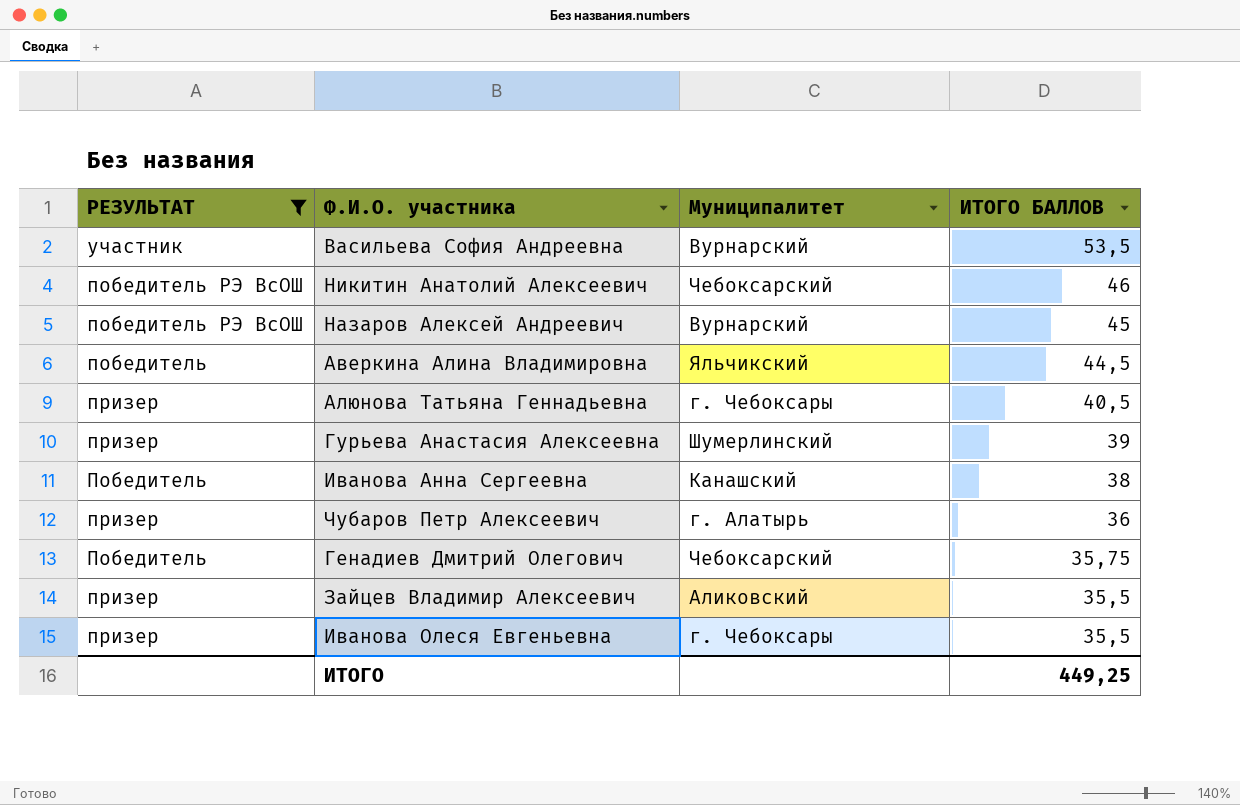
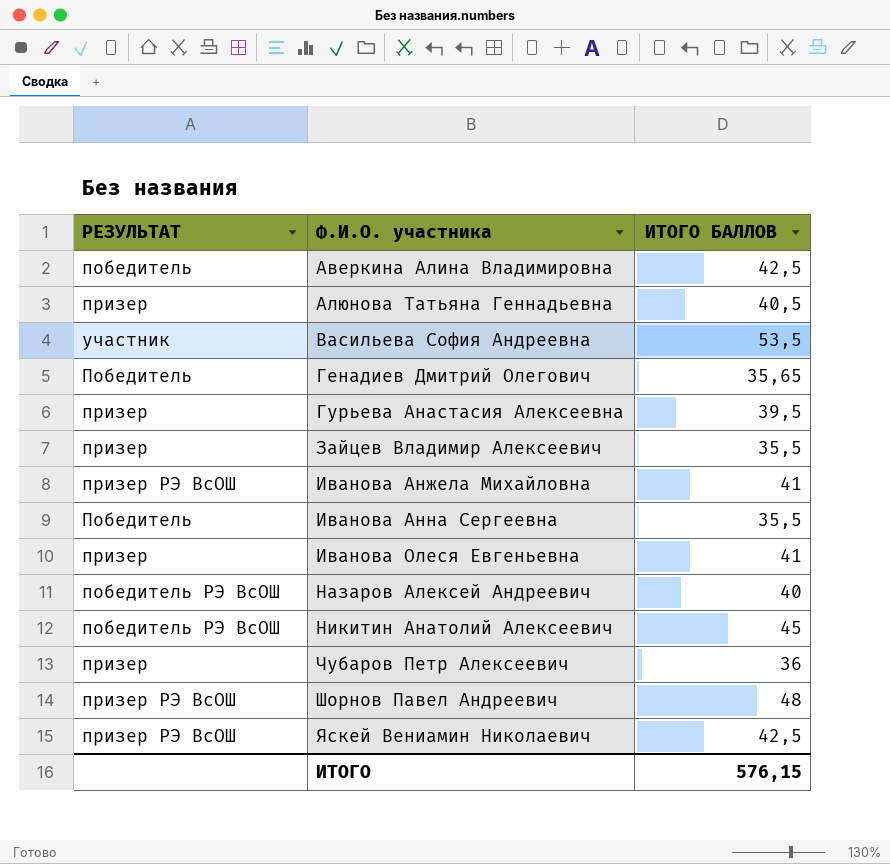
filter: РЕЗУЛЬТАТ != призер РЭ ВсОШ -> none
row order: ИТОГО БАЛЛОВ descending -> Ф.И.О. участника ascending
column Муниципалитет | position: 3 -> none
Аверкина Алина Владимировна | ИТОГО БАЛЛОВ: 44,5 -> 42,5
Генадиев Дмитрий Олегович | ИТОГО БАЛЛОВ: 35,75 -> 35,65
Гурьева Анастасия Алексеевна | ИТОГО БАЛЛОВ: 39 -> 39,5
Иванова Анна Сергеевна | ИТОГО БАЛЛОВ: 38 -> 35,5
Иванова Олеся Евгеньевна | ИТОГО БАЛЛОВ: 35,5 -> 41
Назаров Алексей Андреевич | ИТОГО БАЛЛОВ: 45 -> 40
Никитин Анатолий Алексеевич | ИТОГО БАЛЛОВ: 46 -> 45
ИТОГО | ИТОГО БАЛЛОВ: 449,25 -> 576,15

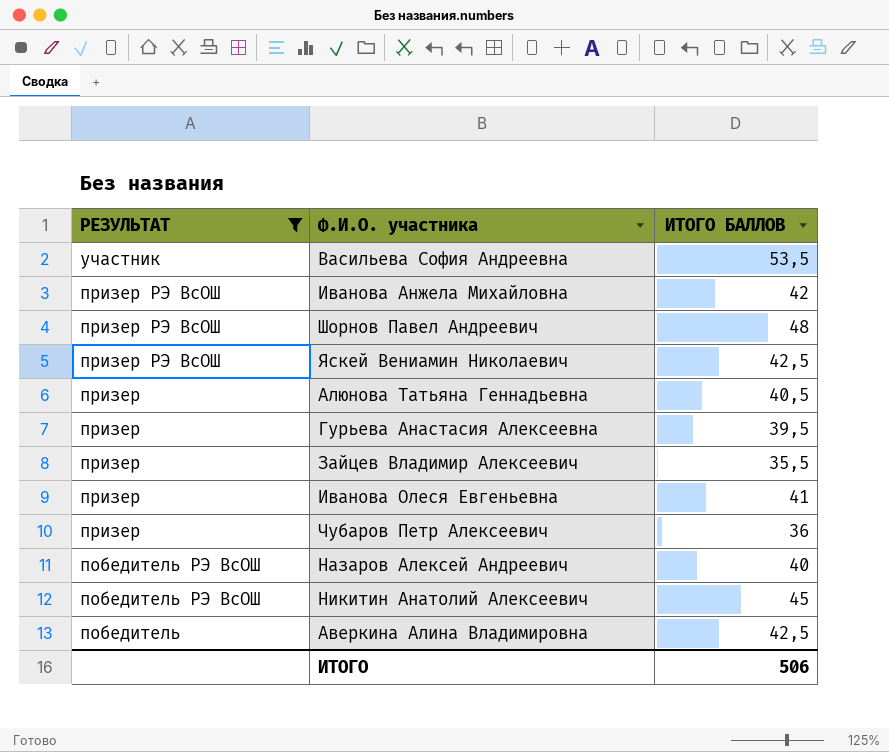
filter: none -> РЕЗУЛЬТАТ != Победитель
row order: Ф.И.О. участника ascending -> РЕЗУЛЬТАТ descending
Иванова Анжела Михайловна | ИТОГО БАЛЛОВ: 41 -> 42
ИТОГО | ИТОГО БАЛЛОВ: 576,15 -> 506

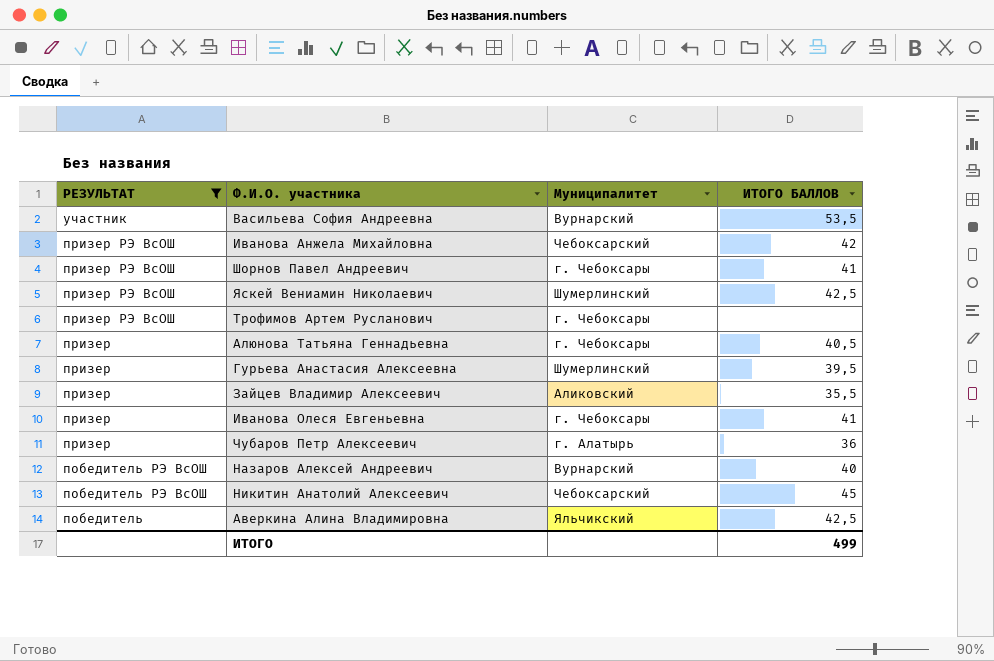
column Муниципалитет | position: none -> 3
Шорнов Павел Андреевич | ИТОГО БАЛЛОВ: 48 -> 41
row Трофимов Артем Русланович: none -> призер РЭ ВсОШ | г. Чебоксары | none
ИТОГО | ИТОГО БАЛЛОВ: 506 -> 499

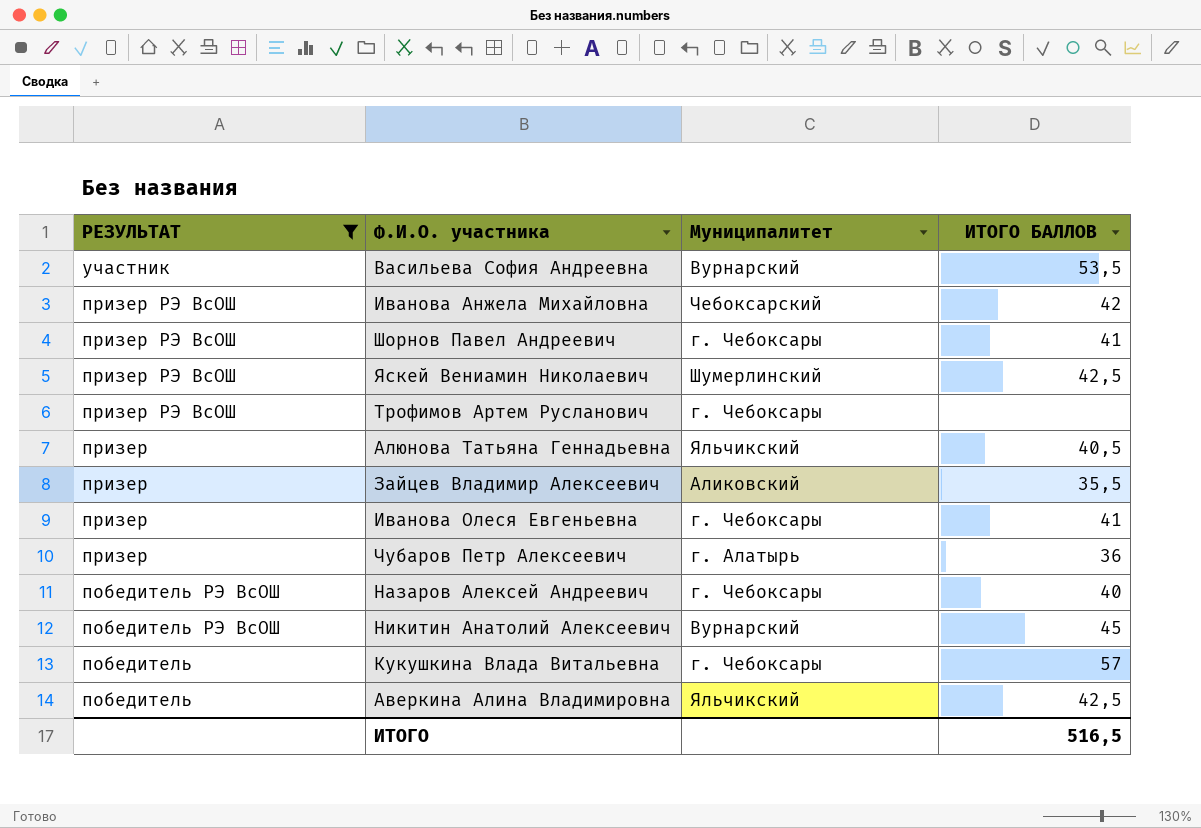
row Гурьева Анастасия Алексеевна: призер | Шумерлинский | 39,5 -> none
Алюнова Татьяна Геннадьевна | Муниципалитет: г. Чебоксары -> Яльчикский
Назаров Алексей Андреевич | Муниципалитет: Вурнарский -> г. Чебоксары
Никитин Анатолий Алексеевич | Муниципалитет: Чебоксарский -> Вурнарский
row Кукушкина Влада Витальевна: none -> победитель | г. Чебоксары | 57
ИТОГО | ИТОГО БАЛЛОВ: 499 -> 516,5

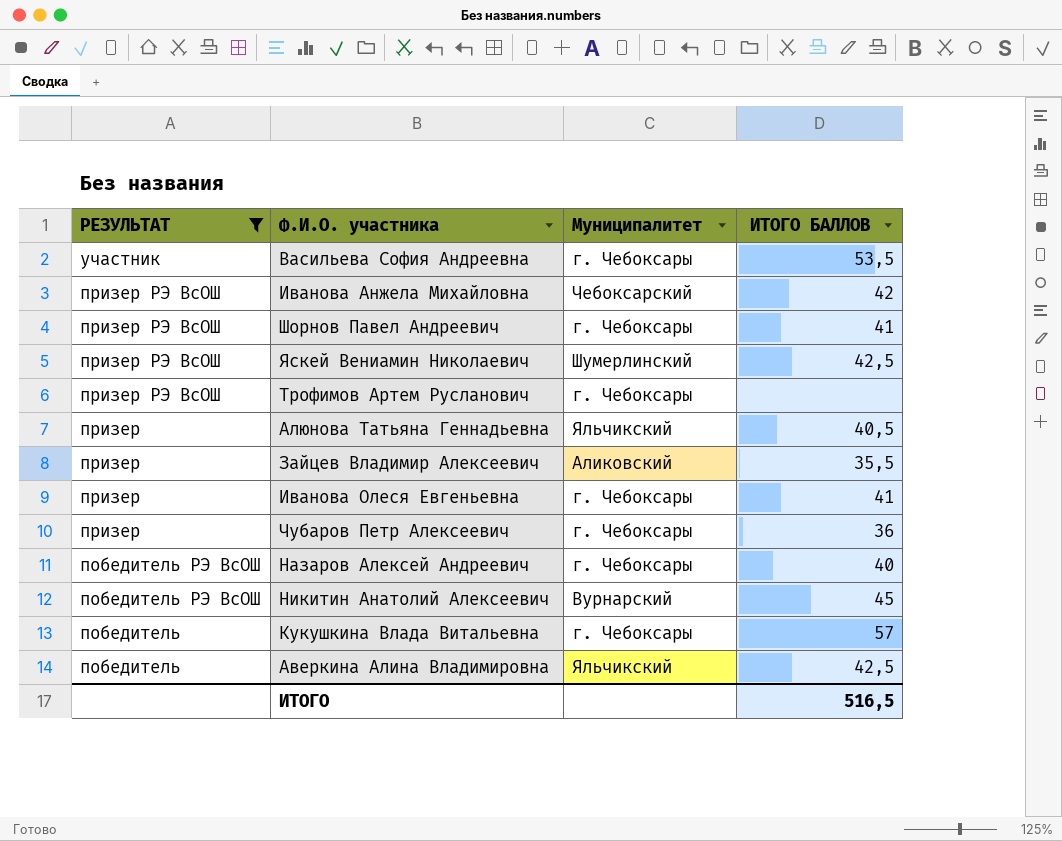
Васильева София Андреевна | Муниципалитет: Вурнарский -> г. Чебоксары
Чубаров Петр Алексеевич | Муниципалитет: г. Алатырь -> г. Чебоксары

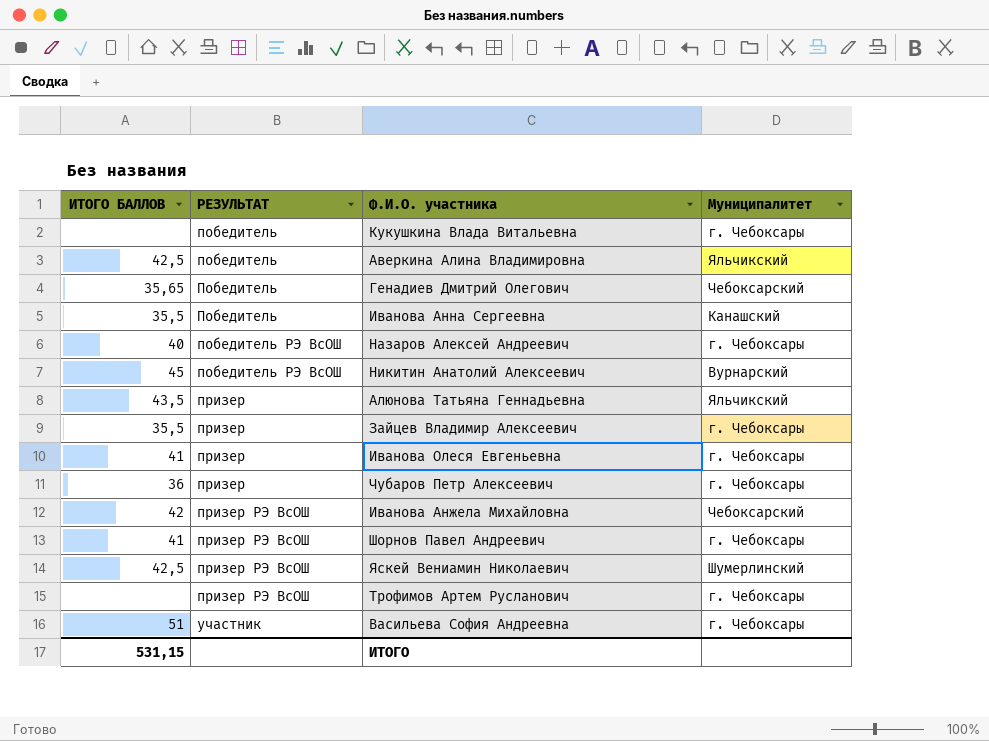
filter: РЕЗУЛЬТАТ != Победитель -> none
row order: РЕЗУЛЬТАТ descending -> РЕЗУЛЬТАТ ascending
column ИТОГО БАЛЛОВ | position: 4 -> 1
Кукушкина Влада Витальевна | ИТОГО БАЛЛОВ: 57 -> none
Алюнова Татьяна Геннадьевна | ИТОГО БАЛЛОВ: 40,5 -> 43,5
Зайцев Владимир Алексеевич | Муниципалитет: Аликовский -> г. Чебоксары
Васильева София Андреевна | ИТОГО БАЛЛОВ: 53,5 -> 51
ИТОГО | ИТОГО БАЛЛОВ: 516,5 -> 531,15

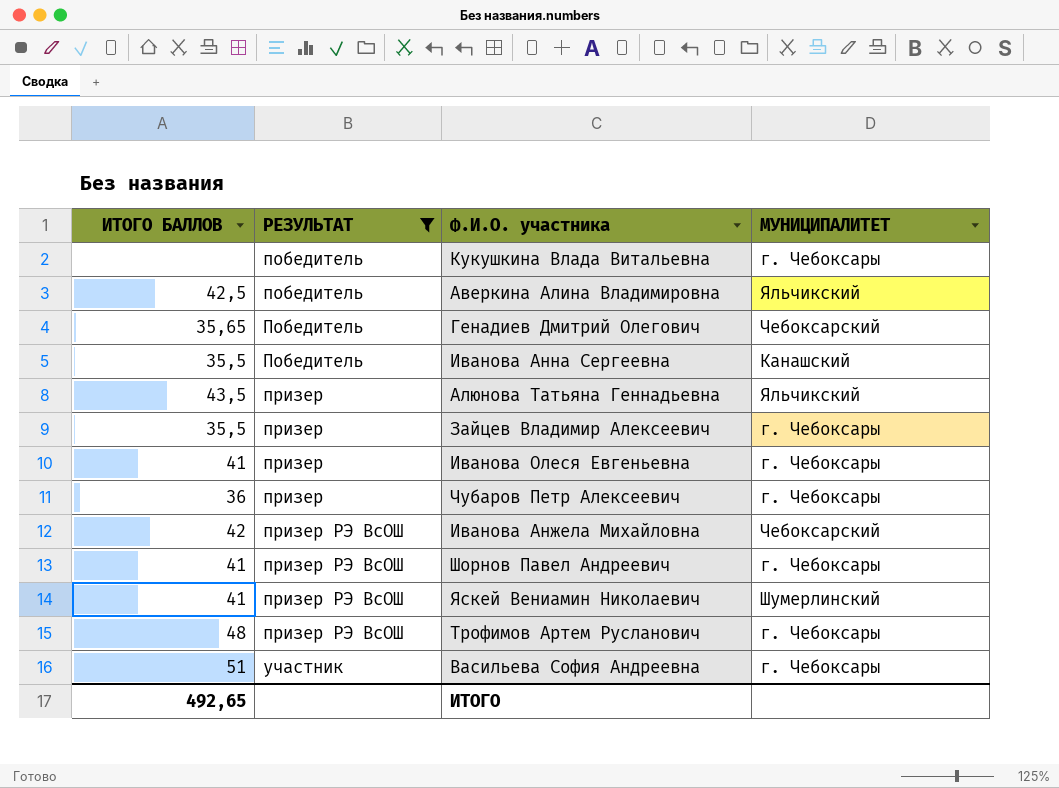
filter: none -> РЕЗУЛЬТАТ != победитель РЭ ВсОШ
column name: Муниципалитет -> МУНИЦИПАЛИТЕТ
Яскей Вениамин Николаевич | ИТОГО БАЛЛОВ: 42,5 -> 41
Трофимов Артем Русланович | ИТОГО БАЛЛОВ: none -> 48
ИТОГО | ИТОГО БАЛЛОВ: 531,15 -> 492,65

